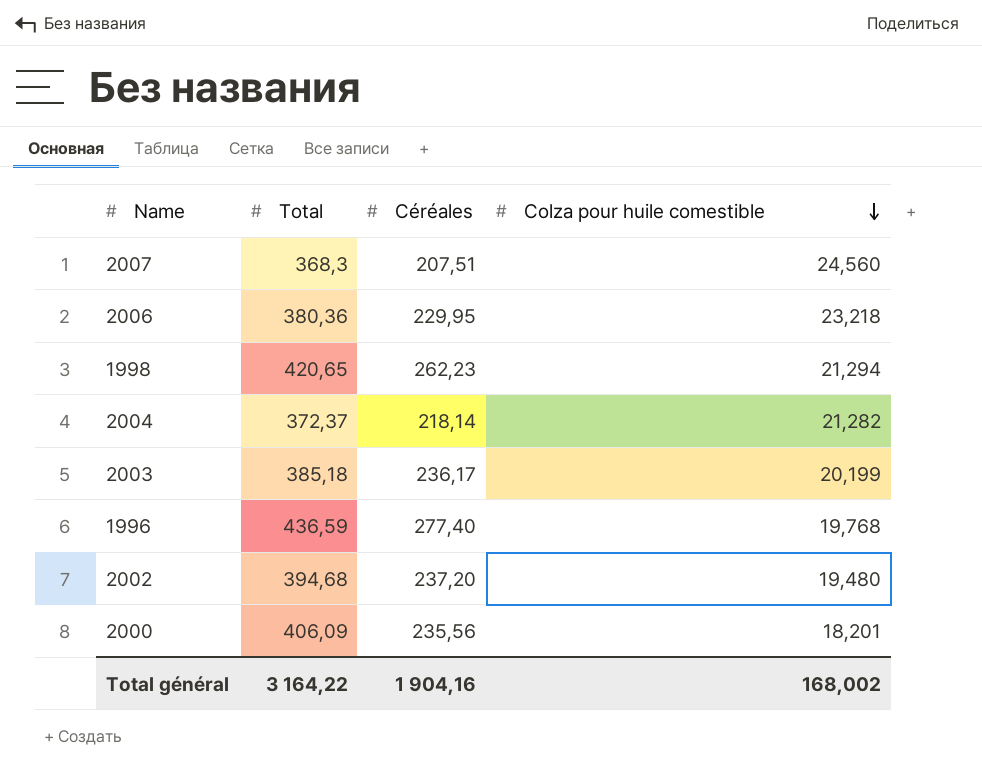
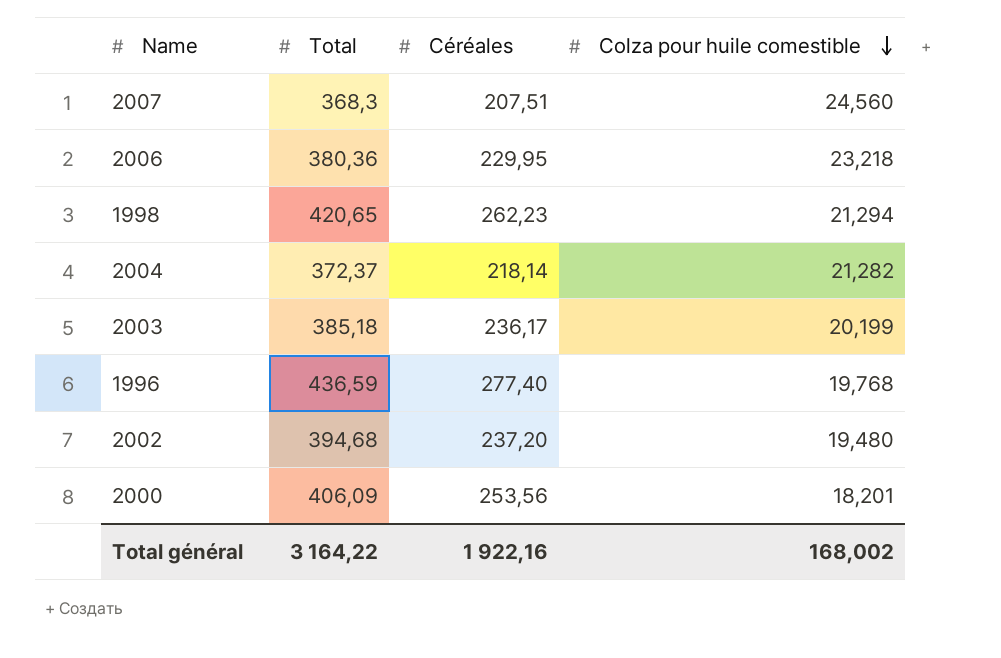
2000 | Céréales: 235,56 -> 253,56
Total général | Céréales: 1 904,16 -> 1 922,16

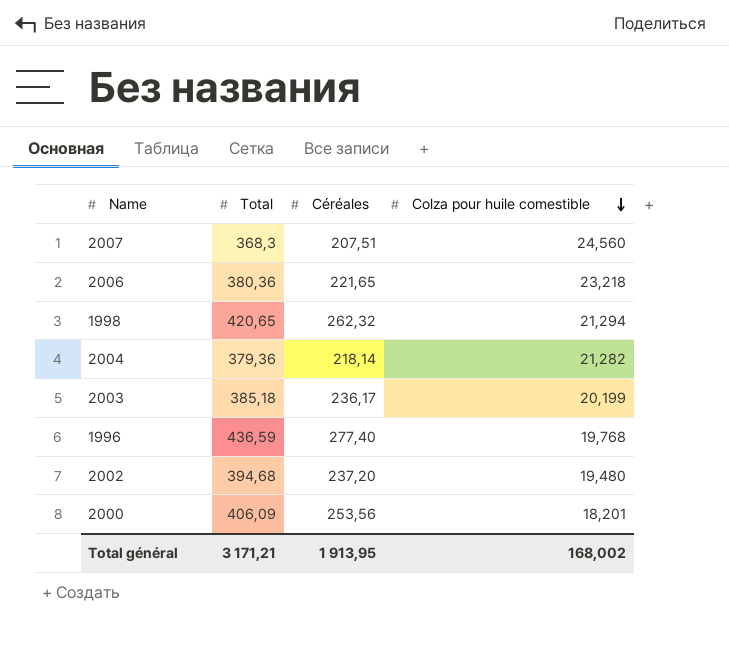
2006 | Céréales: 229,95 -> 221,65
1998 | Céréales: 262,23 -> 262,32
2004 | Total: 372,37 -> 379,36
Total général | Total: 3 164,22 -> 3 171,21
Total général | Céréales: 1 922,16 -> 1 913,95

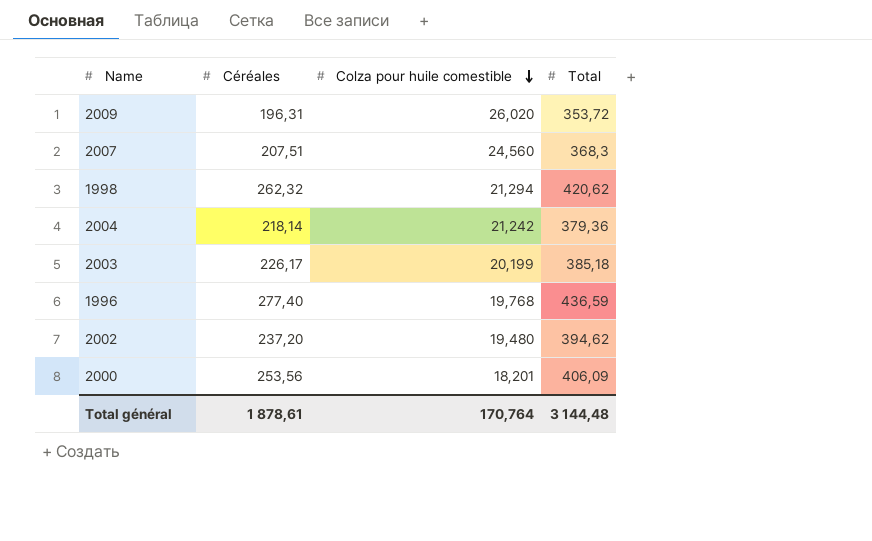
column Total | position: 2 -> 4
row 2006: 380,36 | 221,65 | 23,218 -> none
row 2009: none -> 196,31 | 26,020 | 353,72
1998 | Total: 420,65 -> 420,62
2004 | Colza pour huile comestible: 21,282 -> 21,242
2003 | Céréales: 236,17 -> 226,17
2002 | Total: 394,68 -> 394,62
Total général | Céréales: 1 913,95 -> 1 878,61
Total général | Colza pour huile comestible: 168,002 -> 170,764
Total général | Total: 3 171,21 -> 3 144,48

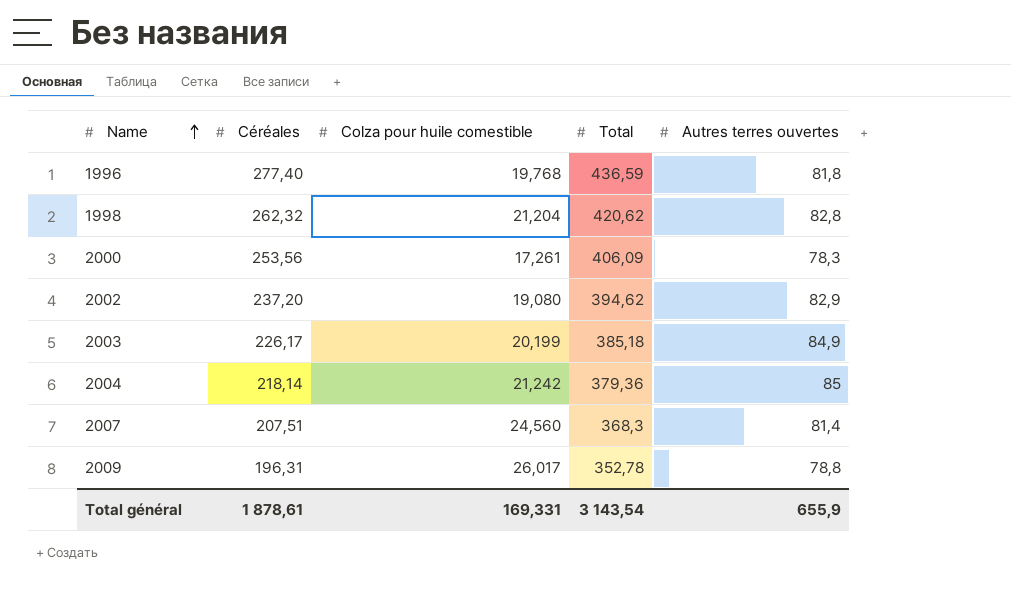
row order: Colza pour huile comestible descending -> Name ascending
column Autres terres ouvertes | position: none -> 5
1998 | Colza pour huile comestible: 21,294 -> 21,204
2000 | Colza pour huile comestible: 18,201 -> 17,261
2002 | Colza pour huile comestible: 19,480 -> 19,080
2009 | Colza pour huile comestible: 26,020 -> 26,017
2009 | Total: 353,72 -> 352,78
Total général | Colza pour huile comestible: 170,764 -> 169,331
Total général | Total: 3 144,48 -> 3 143,54

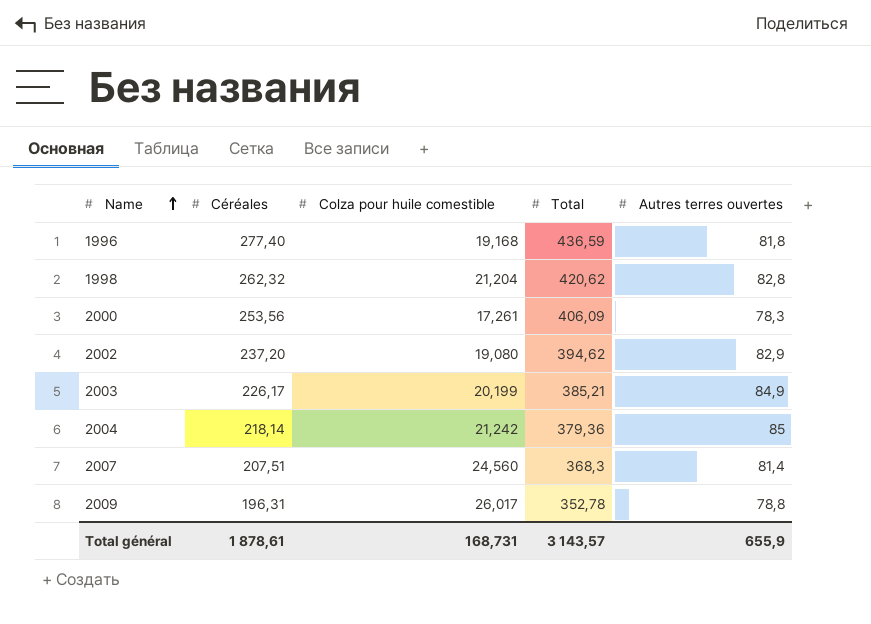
1996 | Colza pour huile comestible: 19,768 -> 19,168
2003 | Total: 385,18 -> 385,21
Total général | Colza pour huile comestible: 169,331 -> 168,731
Total général | Total: 3 143,54 -> 3 143,57

